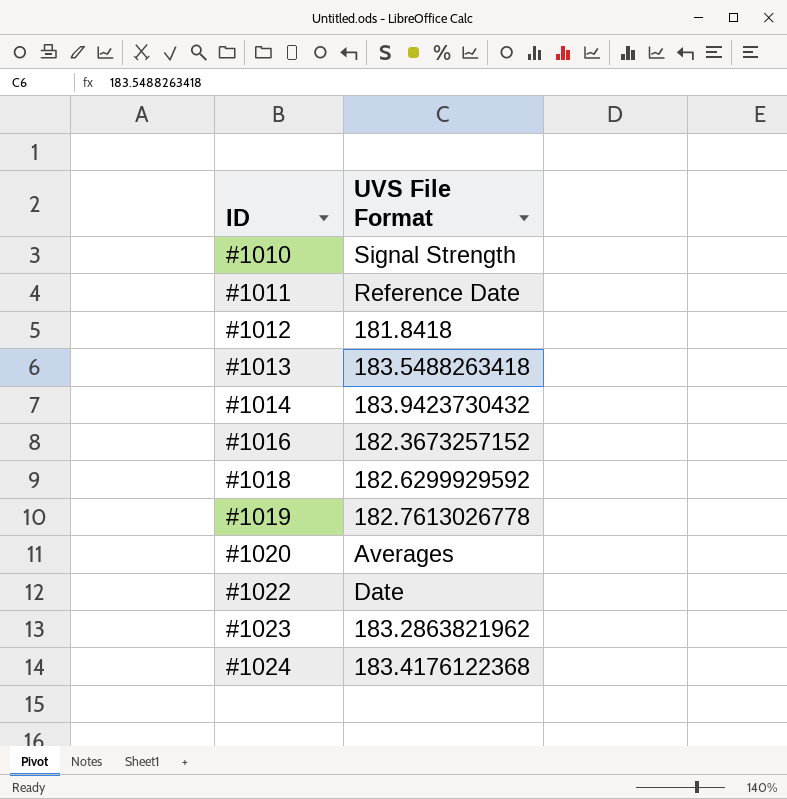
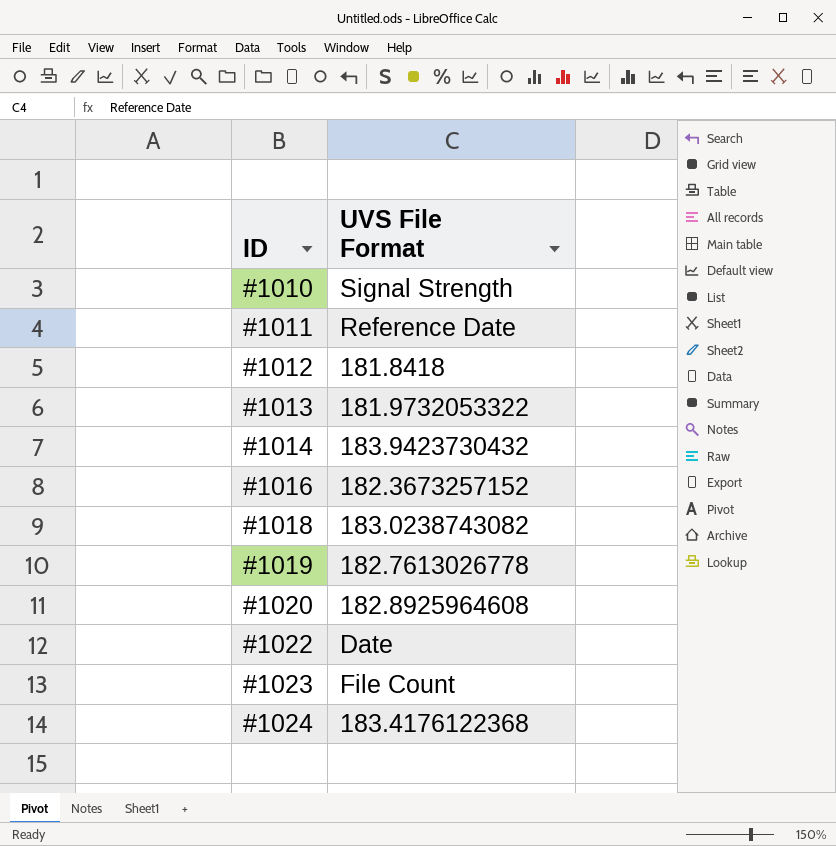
#1013 | UVS File Format: 183.5488263418 -> 181.9732053322
#1018 | UVS File Format: 182.6299929592 -> 183.0238743082
#1020 | UVS File Format: Averages -> 182.8925964608
#1023 | UVS File Format: 183.2863821962 -> File Count

